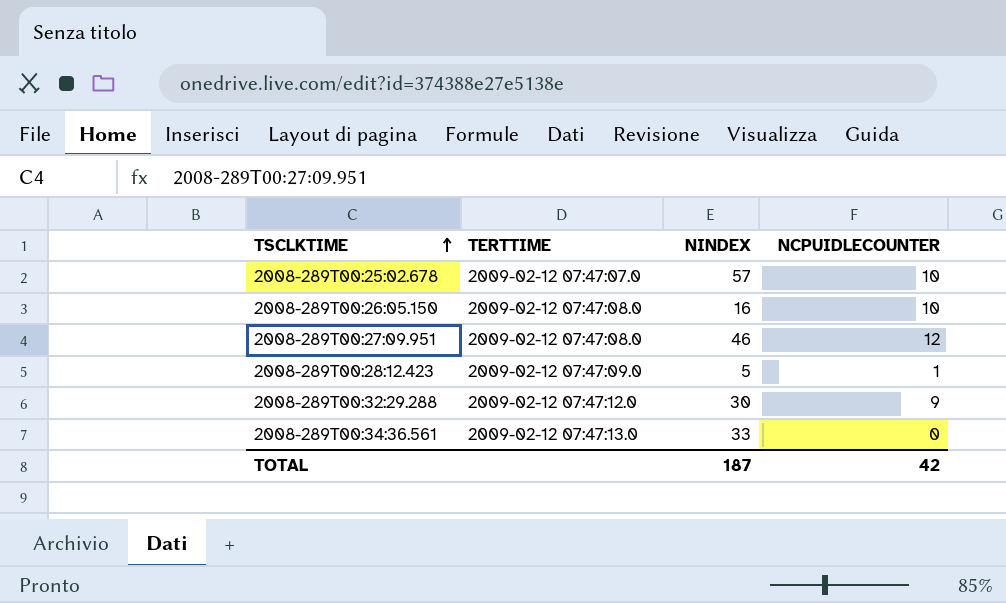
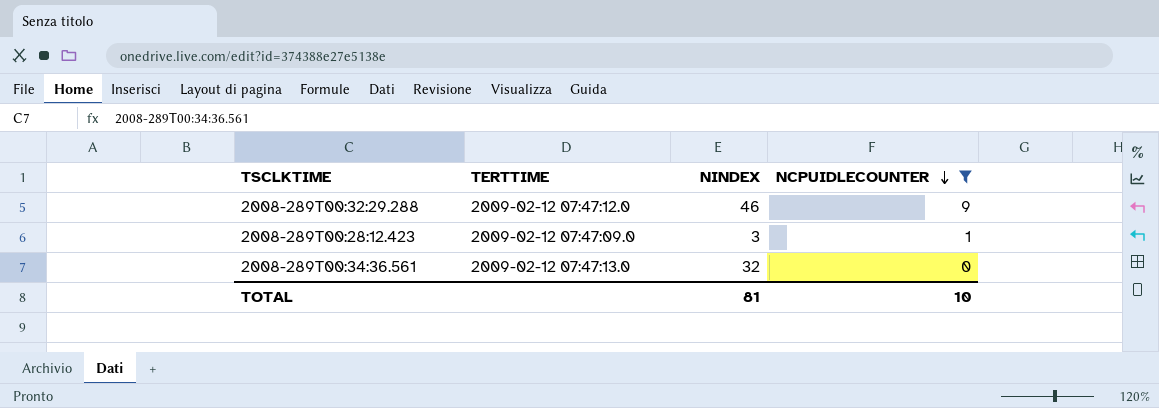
filter: none -> NCPUIDLECOUNTER <= 9
row order: TSCLKTIME ascending -> NCPUIDLECOUNTER descending
2008-289T00:32:29.288 | NINDEX: 30 -> 46
2008-289T00:28:12.423 | NINDEX: 5 -> 3
2008-289T00:34:36.561 | NINDEX: 33 -> 32
TOTAL | NINDEX: 187 -> 81
TOTAL | NCPUIDLECOUNTER: 42 -> 10

